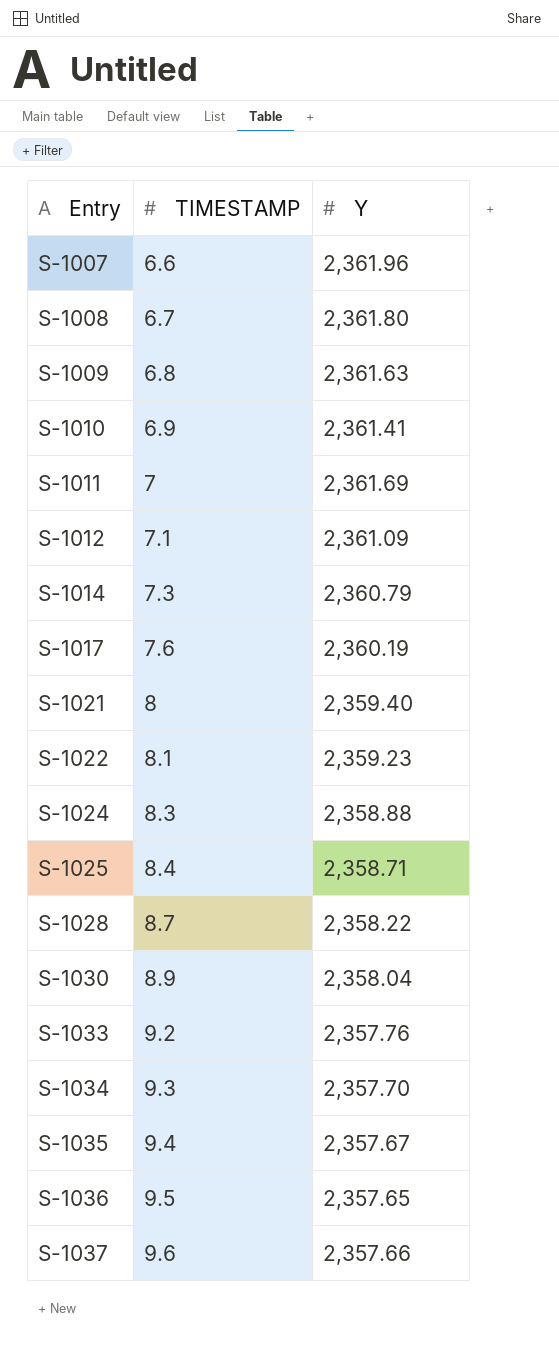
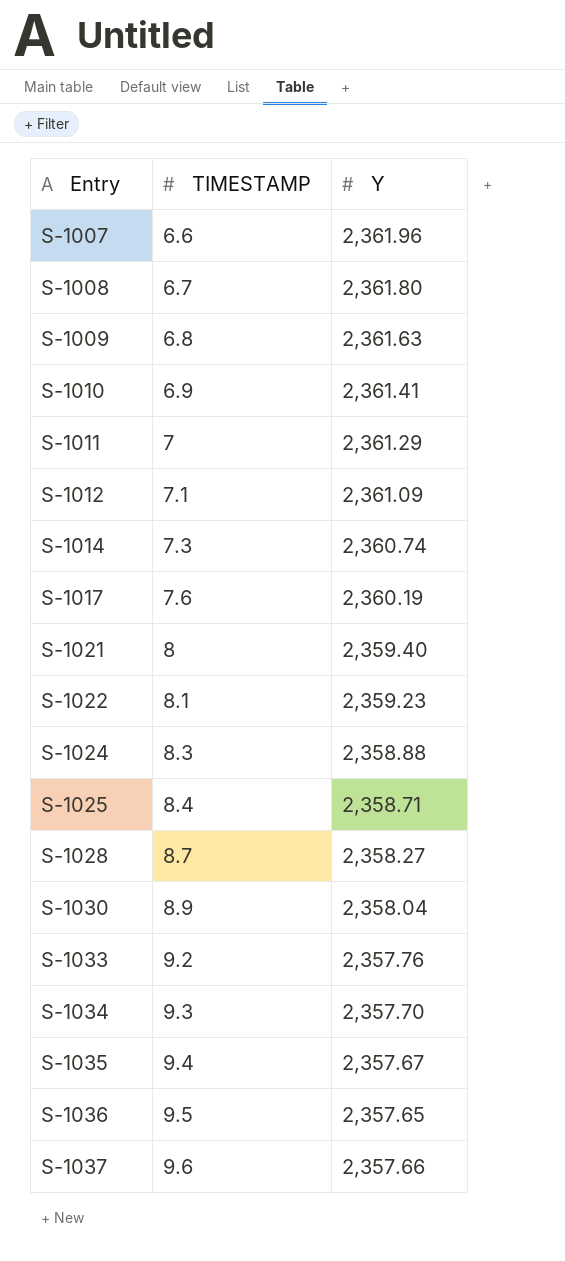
S-1011 | Y: 2,361.69 -> 2,361.29
S-1014 | Y: 2,360.79 -> 2,360.74
S-1028 | Y: 2,358.22 -> 2,358.27

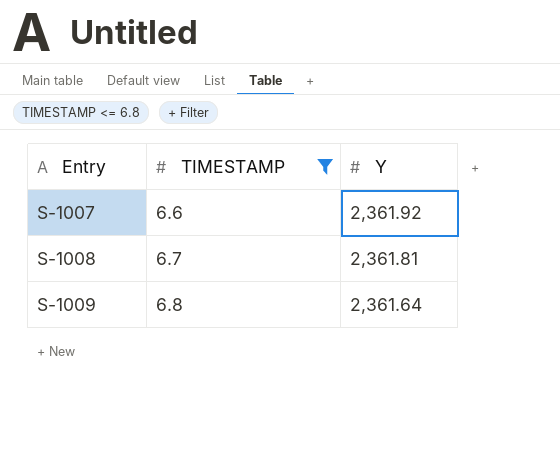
filter: none -> TIMESTAMP <= 6.8
S-1007 | Y: 2,361.96 -> 2,361.92
S-1008 | Y: 2,361.80 -> 2,361.81
S-1009 | Y: 2,361.63 -> 2,361.64

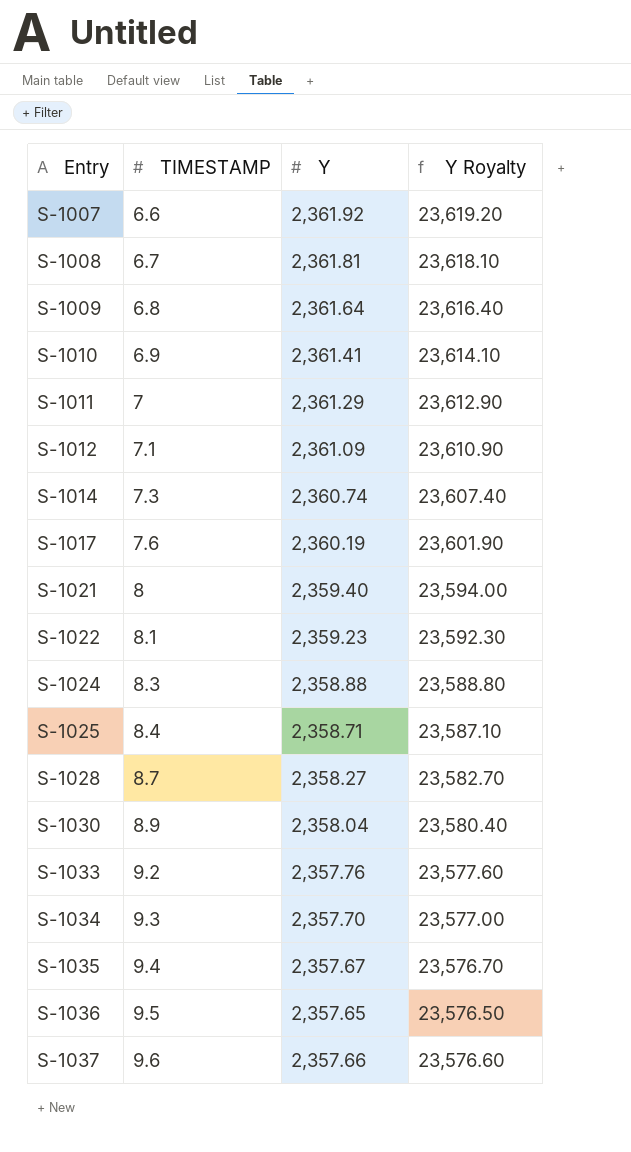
filter: TIMESTAMP <= 6.8 -> none
column Y Royalty | formula: none -> [Y] * 10

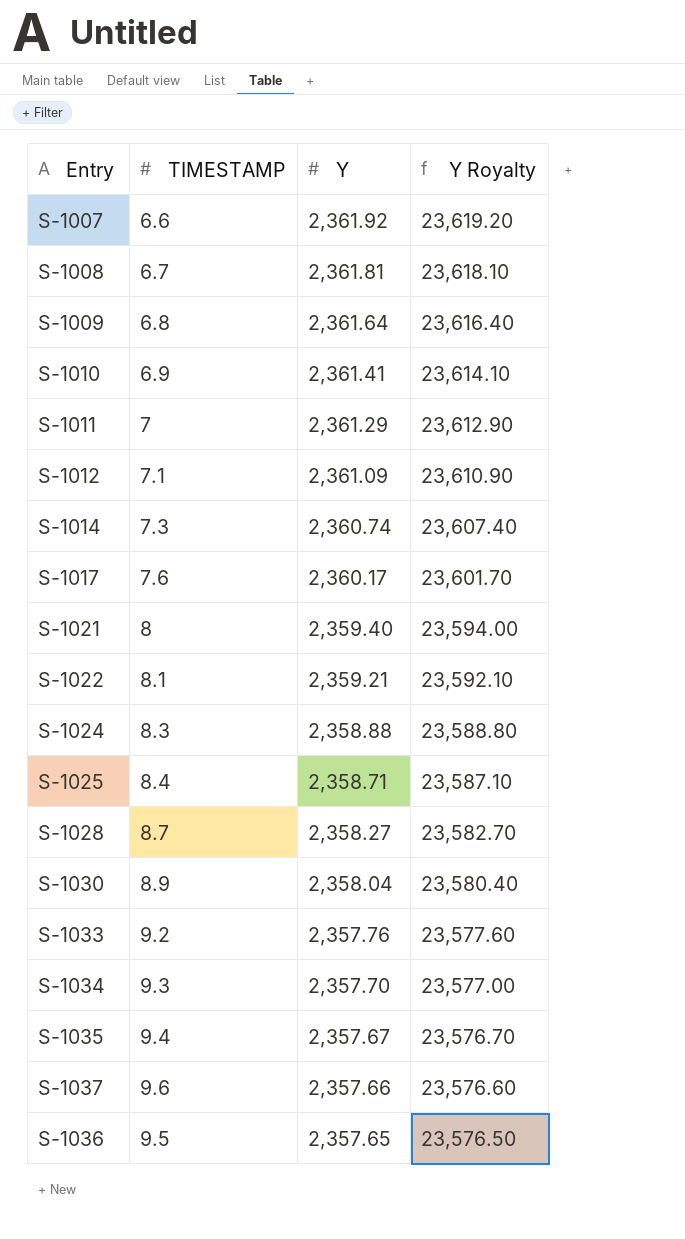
row order: Entry ascending -> Y descending
S-1017 | Y: 2,360.19 -> 2,360.17
S-1017 | Y Royalty: 23,601.90 -> 23,601.70
S-1022 | Y: 2,359.23 -> 2,359.21
S-1022 | Y Royalty: 23,592.30 -> 23,592.10

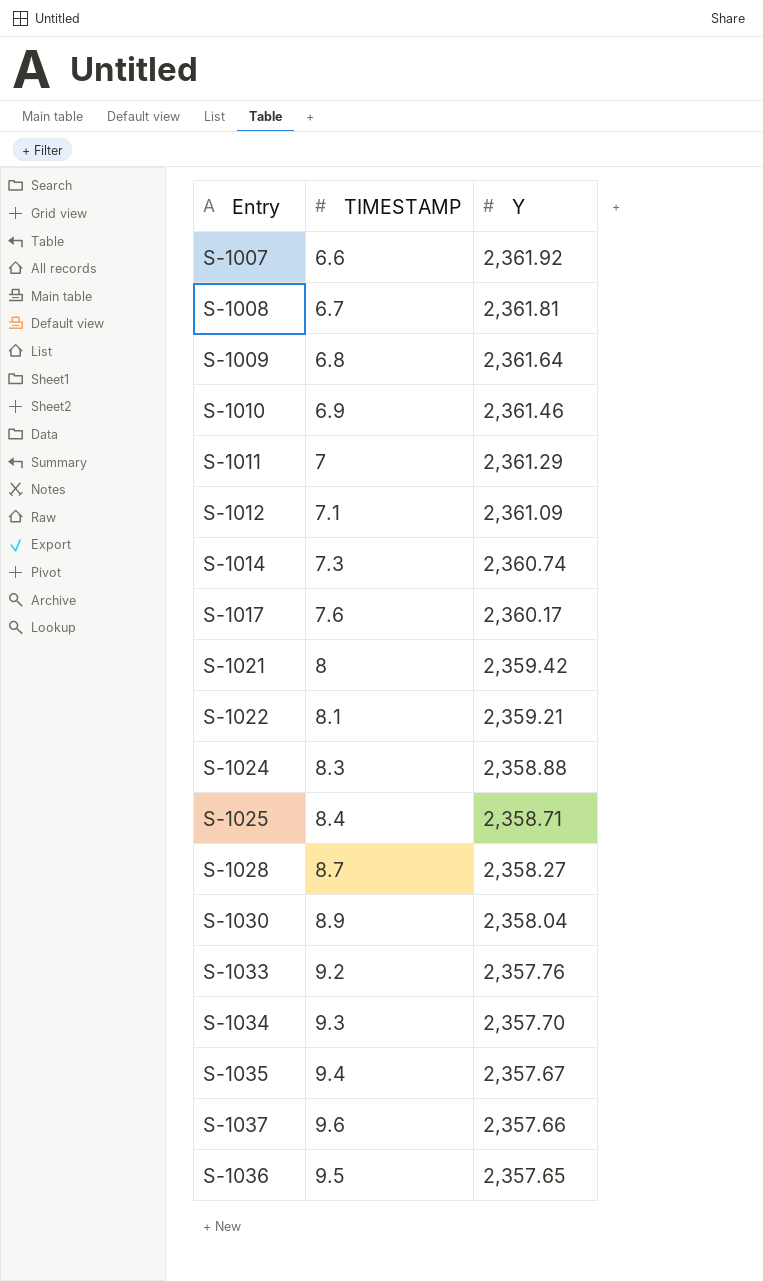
column Y Royalty | formula: [Y] * 10 -> none
S-1010 | Y: 2,361.41 -> 2,361.46
S-1021 | Y: 2,359.40 -> 2,359.42

